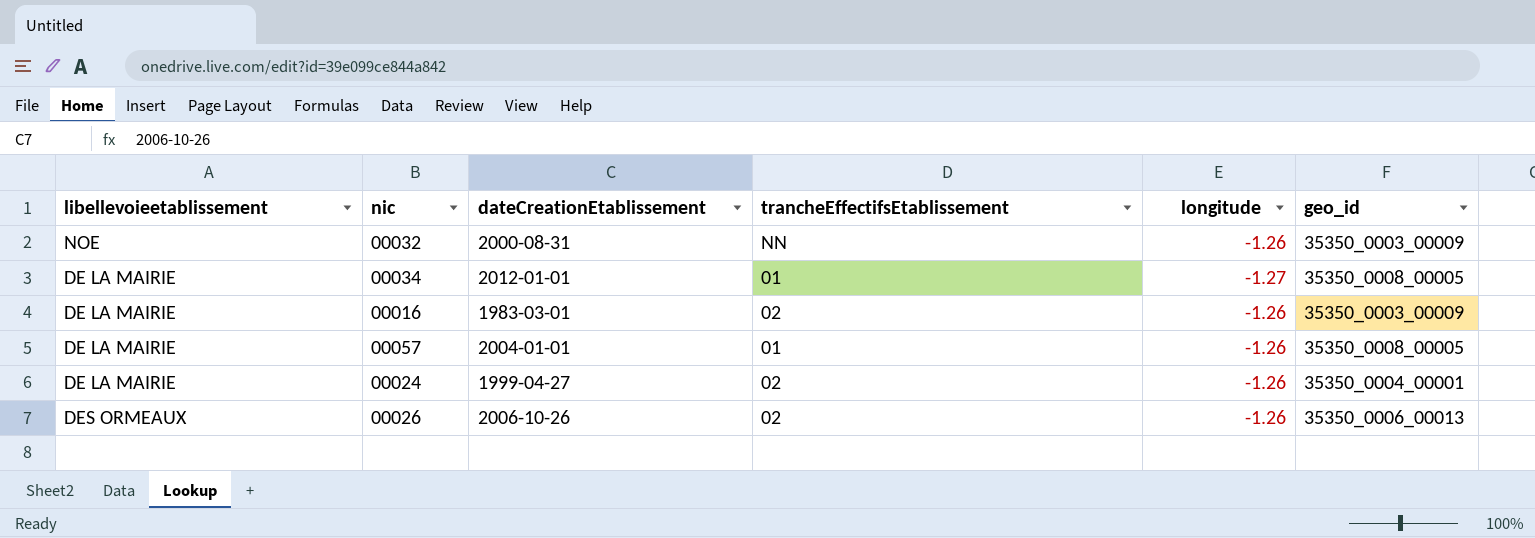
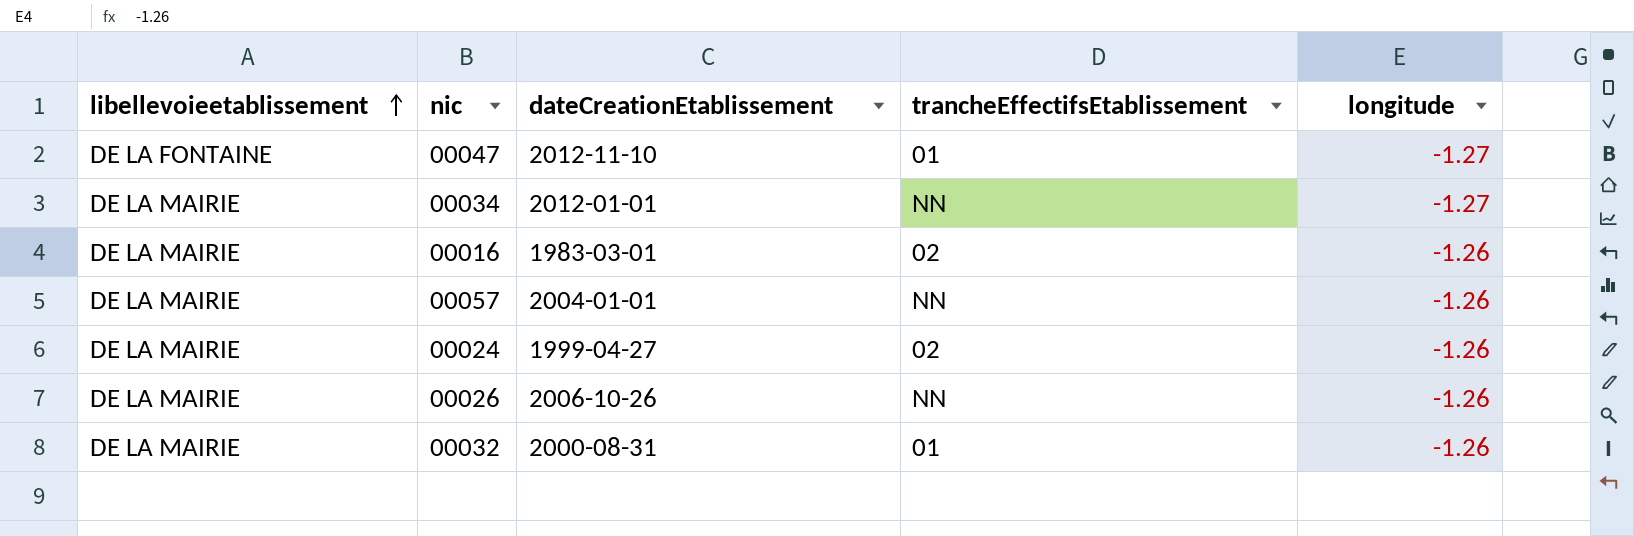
row order: none -> libellevoieetablissement ascending
column geo_id | position: 6 -> none
row 00047: none -> DE LA FONTAINE | 2012-11-10 | 01 | -1.27
00034 | trancheEffectifsEtablissement: 01 -> NN
00057 | trancheEffectifsEtablissement: 01 -> NN
00026 | libellevoieetablissement: DES ORMEAUX -> DE LA MAIRIE
00026 | trancheEffectifsEtablissement: 02 -> NN
00032 | libellevoieetablissement: NOE -> DE LA MAIRIE
00032 | trancheEffectifsEtablissement: NN -> 01

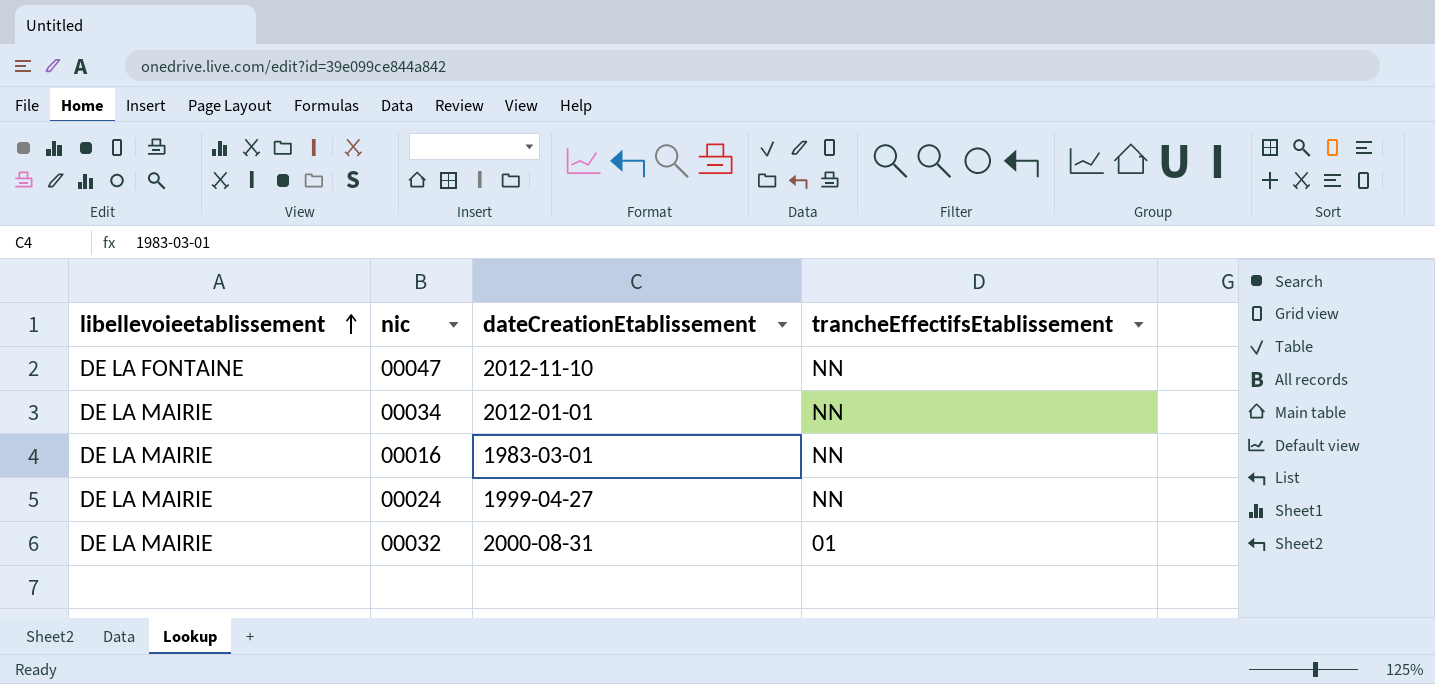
column longitude | position: 5 -> none
row 00057: DE LA MAIRIE | 2004-01-01 | NN | -1.26 -> none
row 00026: DE LA MAIRIE | 2006-10-26 | NN | -1.26 -> none
00047 | trancheEffectifsEtablissement: 01 -> NN
00016 | trancheEffectifsEtablissement: 02 -> NN
00024 | trancheEffectifsEtablissement: 02 -> NN

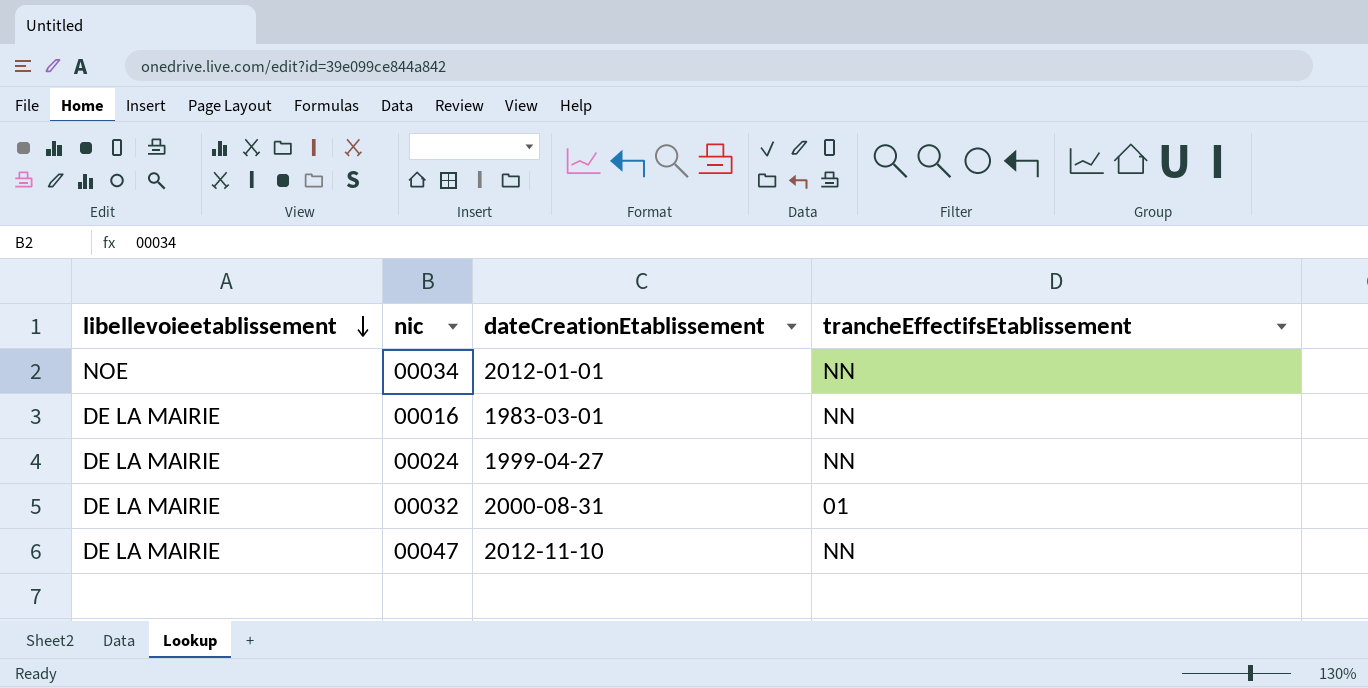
row order: libellevoieetablissement ascending -> libellevoieetablissement descending
00034 | libellevoieetablissement: DE LA MAIRIE -> NOE
00047 | libellevoieetablissement: DE LA FONTAINE -> DE LA MAIRIE

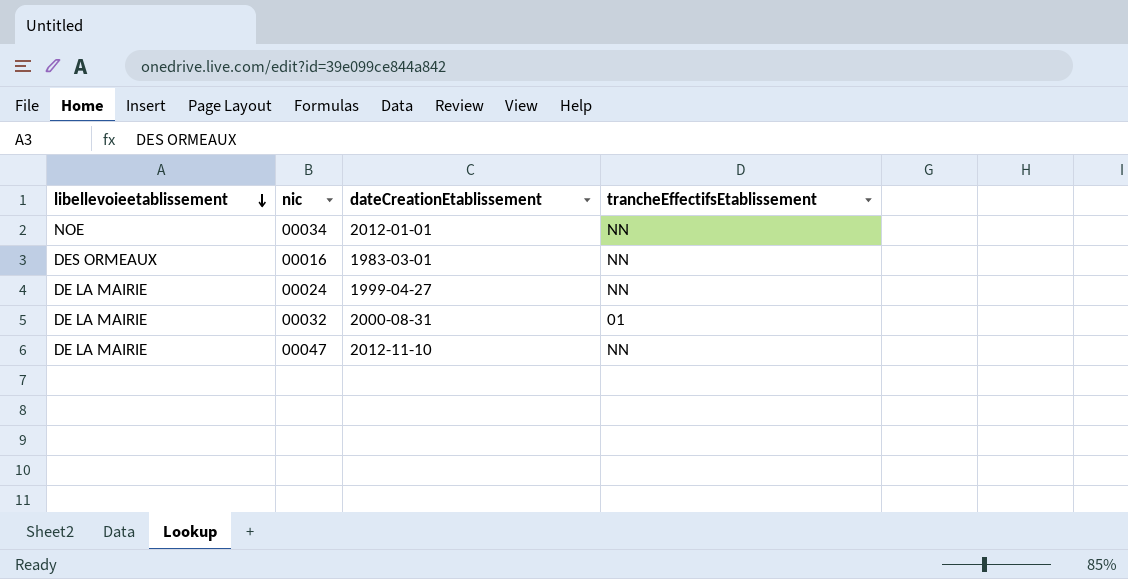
00016 | libellevoieetablissement: DE LA MAIRIE -> DES ORMEAUX

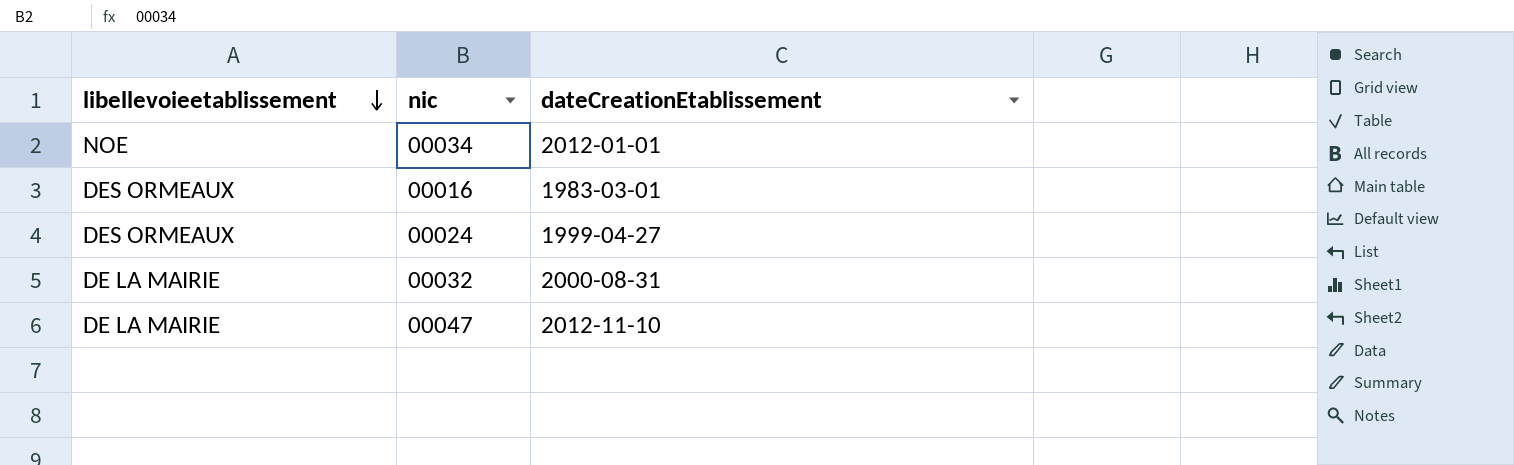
column trancheEffectifsEtablissement | position: 4 -> none
00024 | libellevoieetablissement: DE LA MAIRIE -> DES ORMEAUX

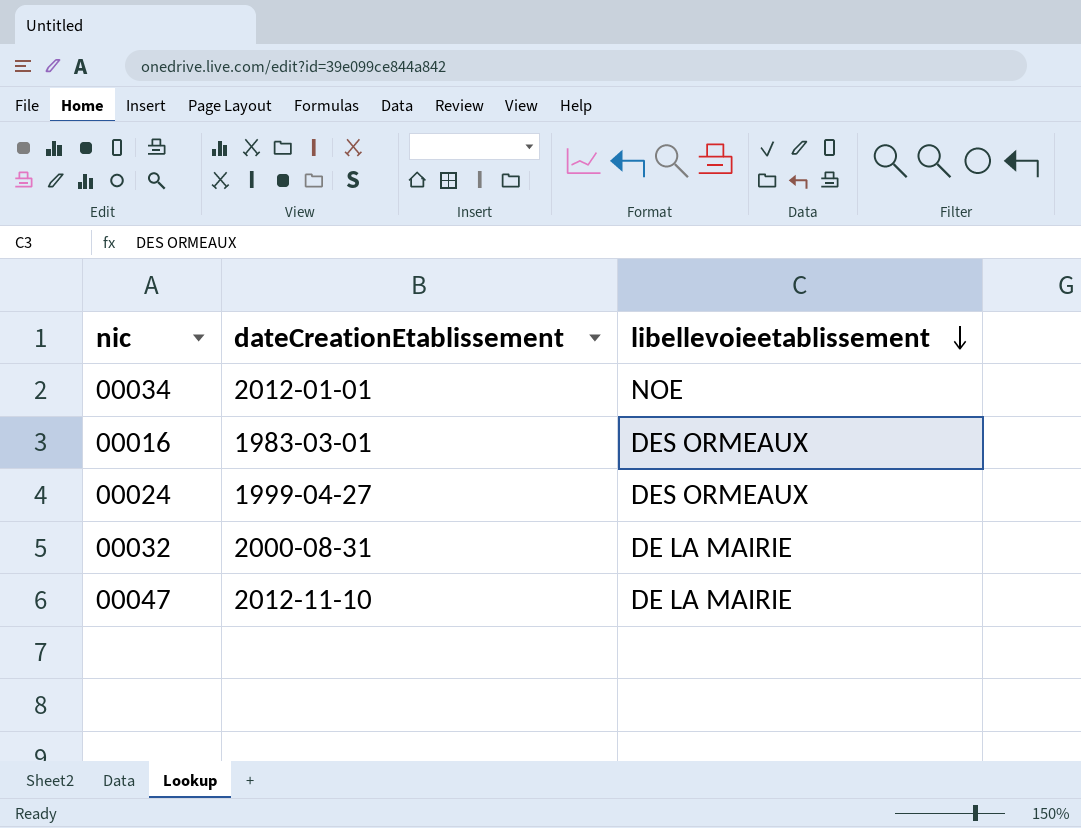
column libellevoieetablissement | position: 1 -> 3

